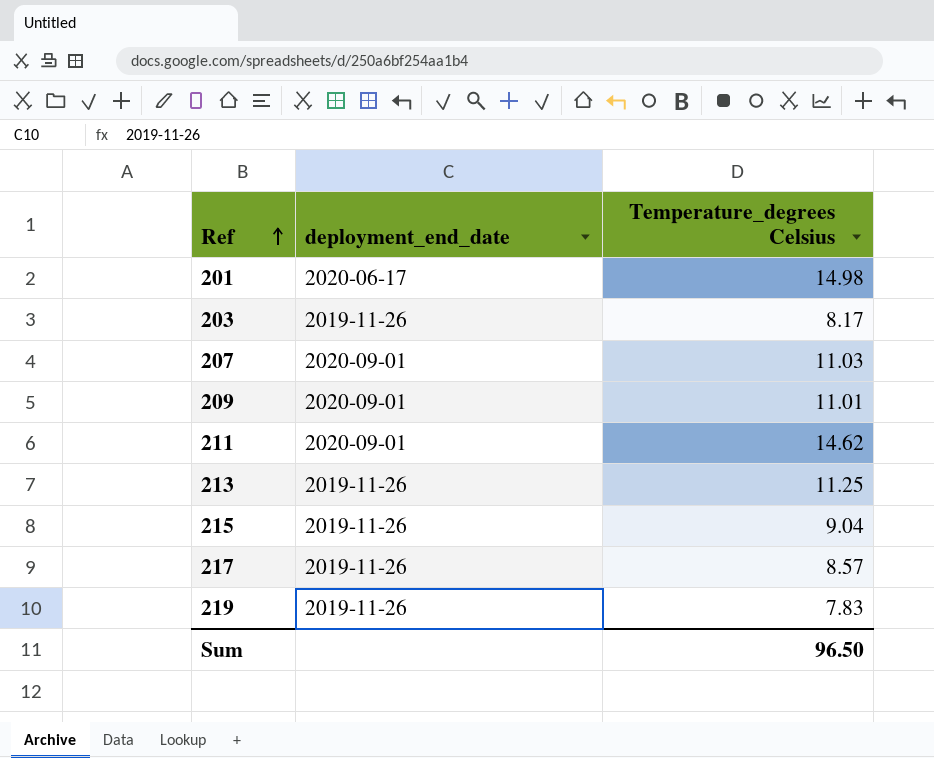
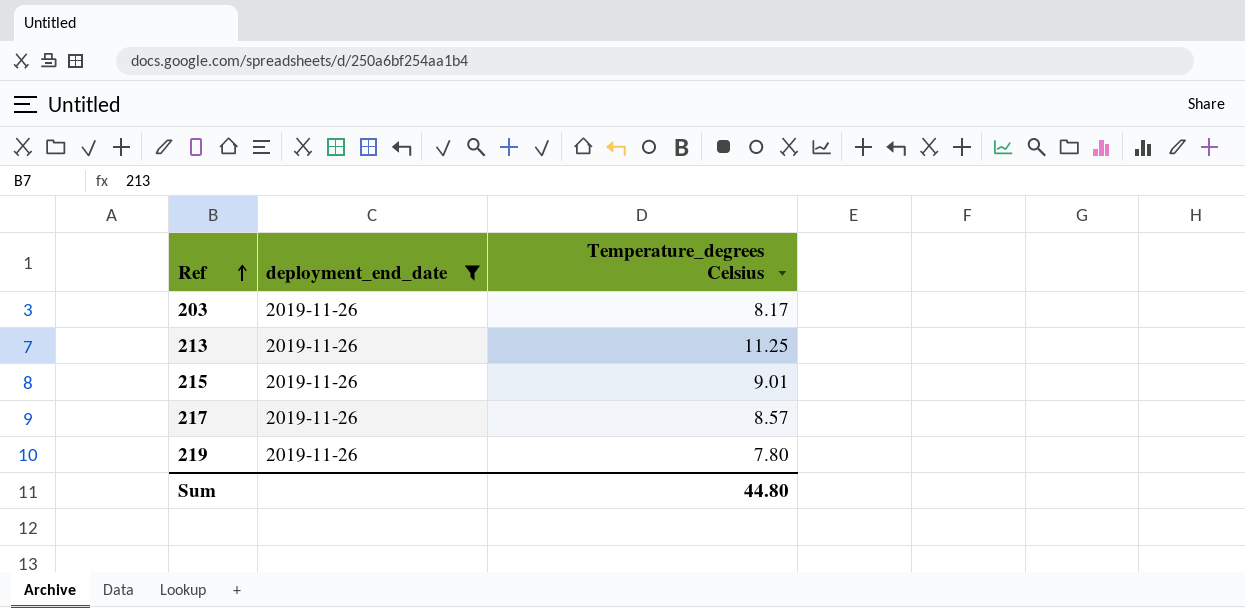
filter: none -> deployment_end_date = 2019-11-26
215 | Temperature_degrees Celsius: 9.04 -> 9.01
219 | Temperature_degrees Celsius: 7.83 -> 7.80
Sum | Temperature_degrees Celsius: 96.50 -> 44.80

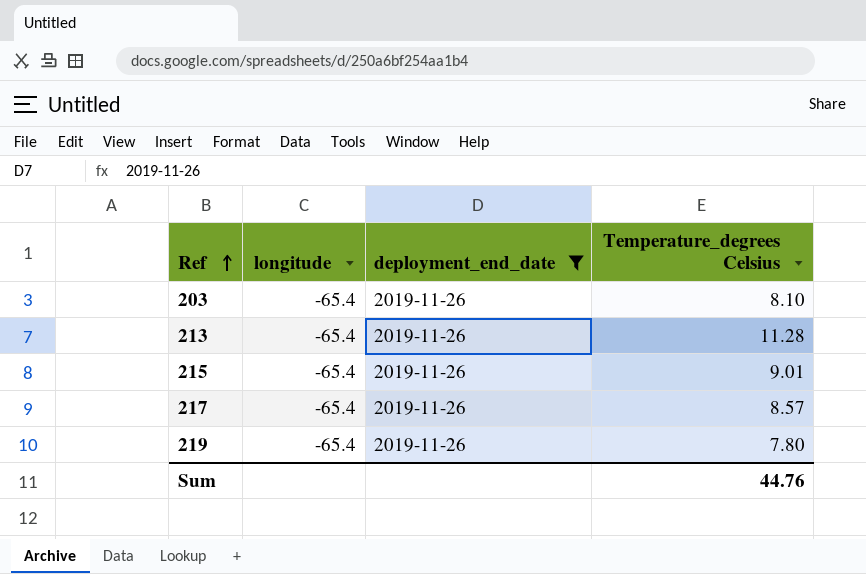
column longitude | position: none -> 2
203 | Temperature_degrees Celsius: 8.17 -> 8.10
213 | Temperature_degrees Celsius: 11.25 -> 11.28
Sum | Temperature_degrees Celsius: 44.80 -> 44.76

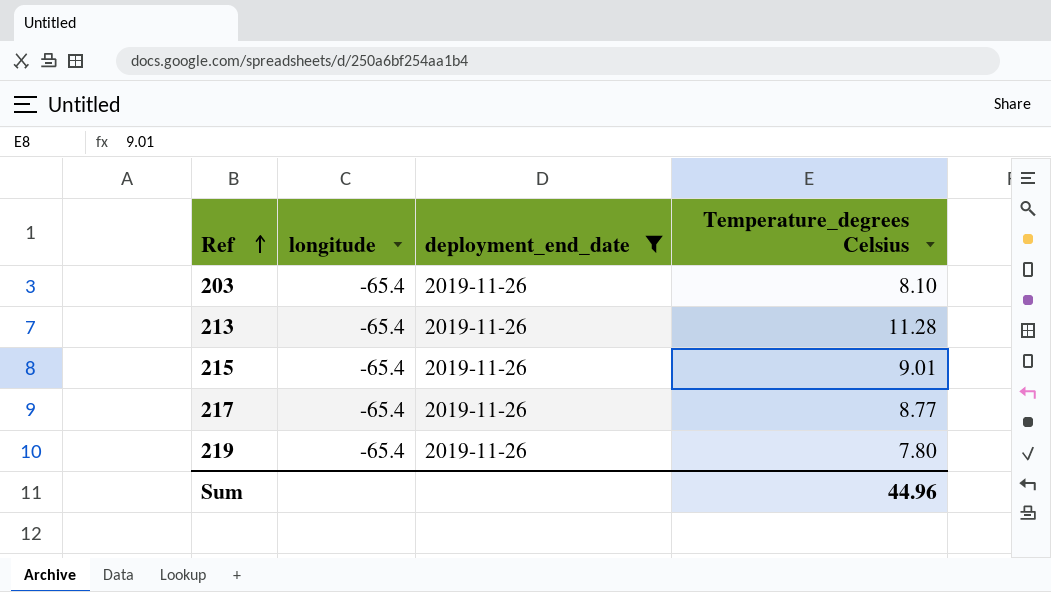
217 | Temperature_degrees Celsius: 8.57 -> 8.77
Sum | Temperature_degrees Celsius: 44.76 -> 44.96

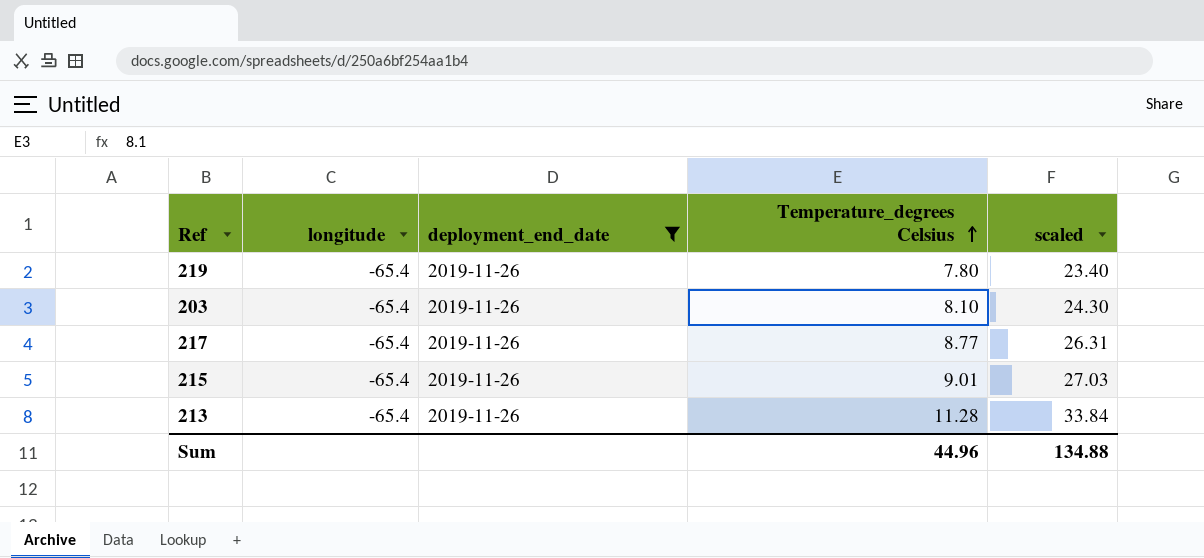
row order: Ref ascending -> Temperature_degrees Celsius ascending
column scaled | formula: none -> [Temperature_degrees Celsius] * 3

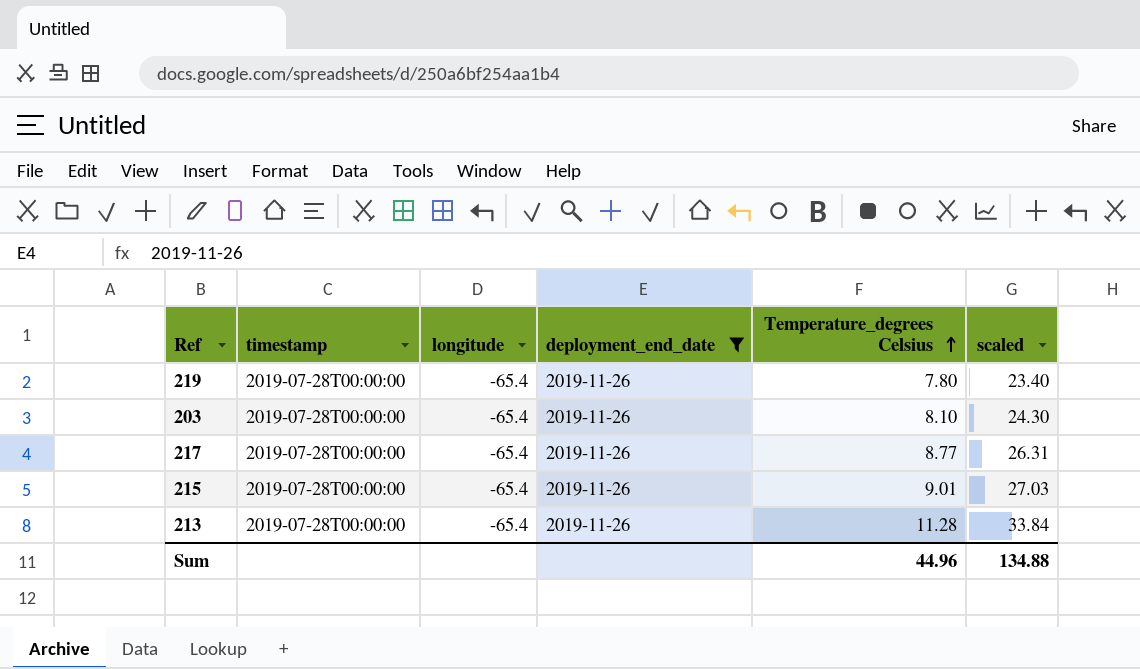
column timestamp | position: none -> 2

